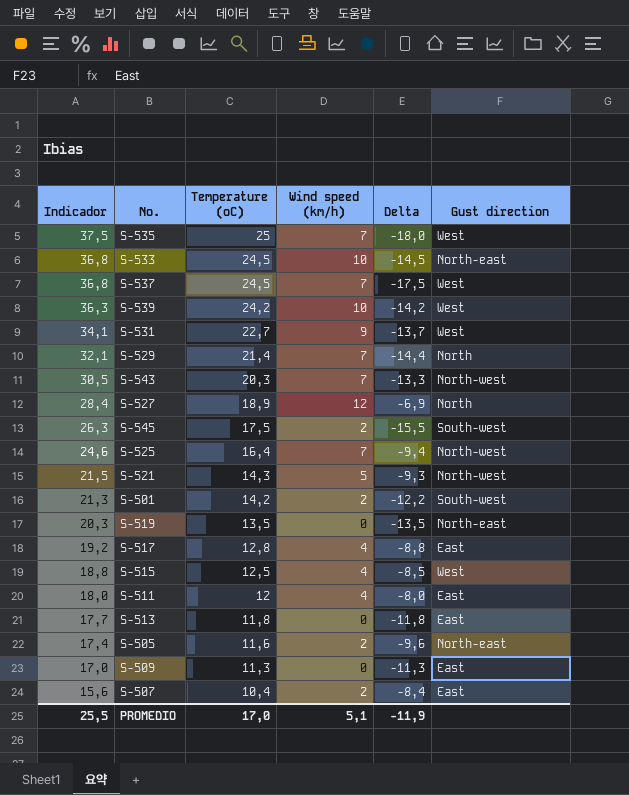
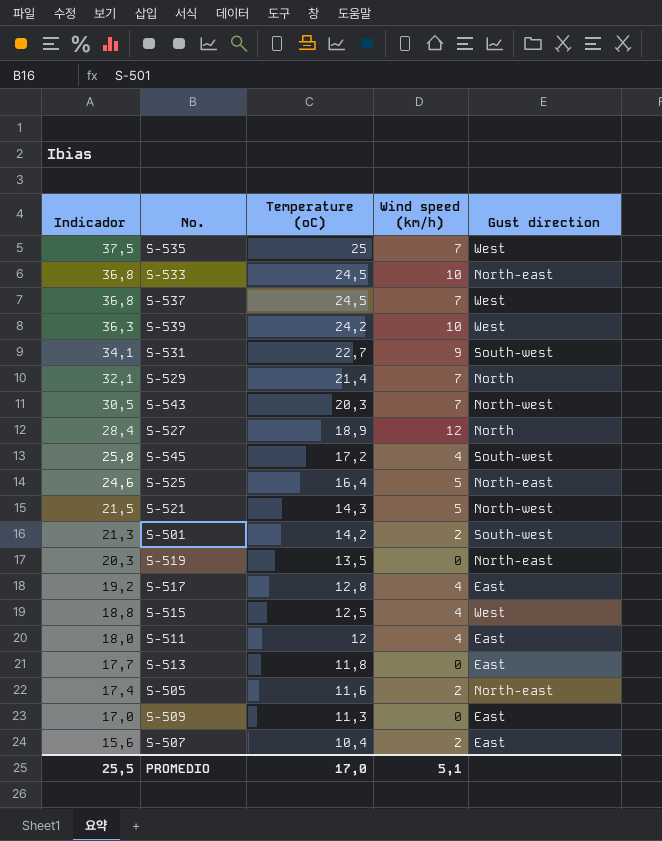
column Delta | formula: [Wind speed (km/h)] - [Temperature (ºC)] -> none
S-531 | Gust direction: West -> South-west
S-545 | Indicador: 26,3 -> 25,8
S-545 | Temperature (ºC): 17,5 -> 17,2
S-545 | Wind speed (km/h): 2 -> 4
S-525 | Wind speed (km/h): 7 -> 5
S-525 | Gust direction: North-west -> North-east

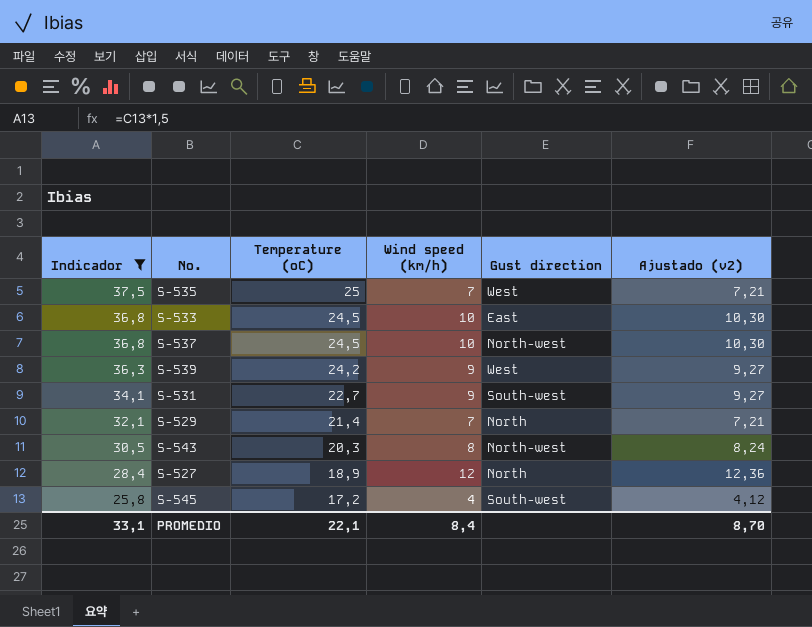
filter: none -> Indicador >= 25,8
column Ajustado (v2) | formula: none -> [Wind speed (km/h)] * 1,03
S-533 | Gust direction: North-east -> East
S-537 | Wind speed (km/h): 7 -> 10
S-537 | Gust direction: West -> North-west
S-539 | Wind speed (km/h): 10 -> 9
S-543 | Wind speed (km/h): 7 -> 8
PROMEDIO | Indicador: 25,5 -> 33,1
PROMEDIO | Temperature (ºC): 17,0 -> 22,1
PROMEDIO | Wind speed (km/h): 5,1 -> 8,4

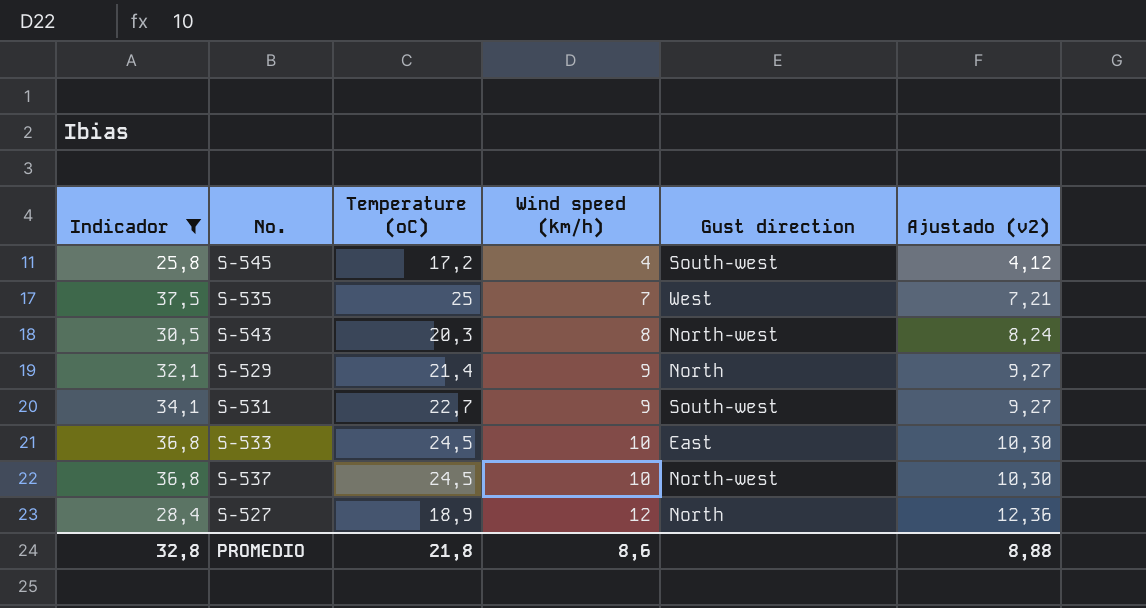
row order: Indicador descending -> Wind speed (km/h) ascending
row S-539: 36,3 | 24,2 | 9 | West | 9,27 -> none
S-529 | Wind speed (km/h): 7 -> 9
S-529 | Ajustado (v2): 7,21 -> 9,27
PROMEDIO | Indicador: 33,1 -> 32,8
PROMEDIO | Temperature (ºC): 22,1 -> 21,8
PROMEDIO | Wind speed (km/h): 8,4 -> 8,6
PROMEDIO | Ajustado (v2): 8,70 -> 8,88

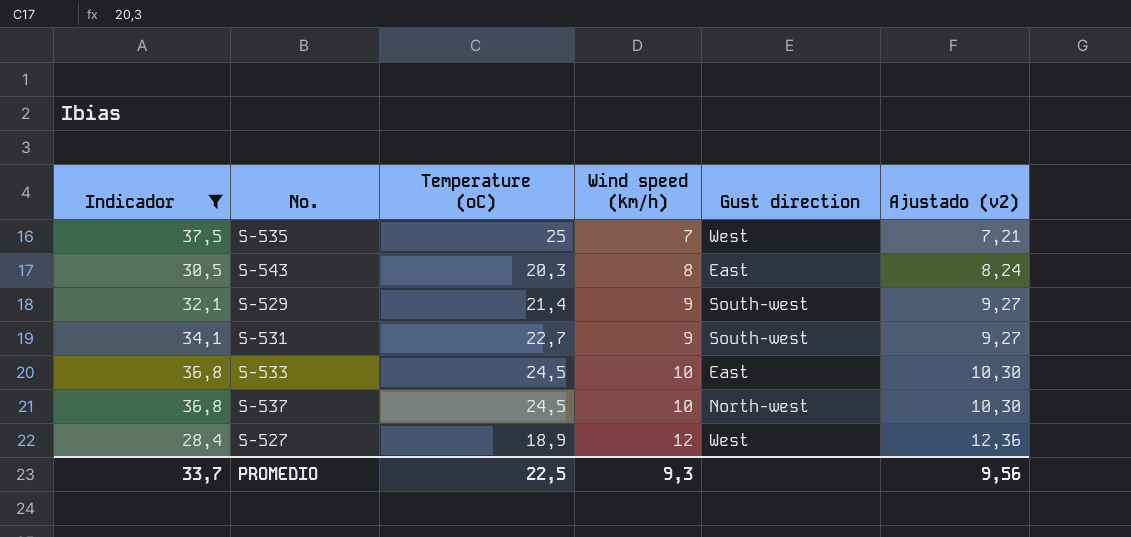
row S-545: 25,8 | 17,2 | 4 | South-west | 4,12 -> none
S-543 | Gust direction: North-west -> East
S-529 | Gust direction: North -> South-west
S-527 | Gust direction: North -> West
PROMEDIO | Indicador: 32,8 -> 33,7
PROMEDIO | Temperature (ºC): 21,8 -> 22,5
PROMEDIO | Wind speed (km/h): 8,6 -> 9,3
PROMEDIO | Ajustado (v2): 8,88 -> 9,56

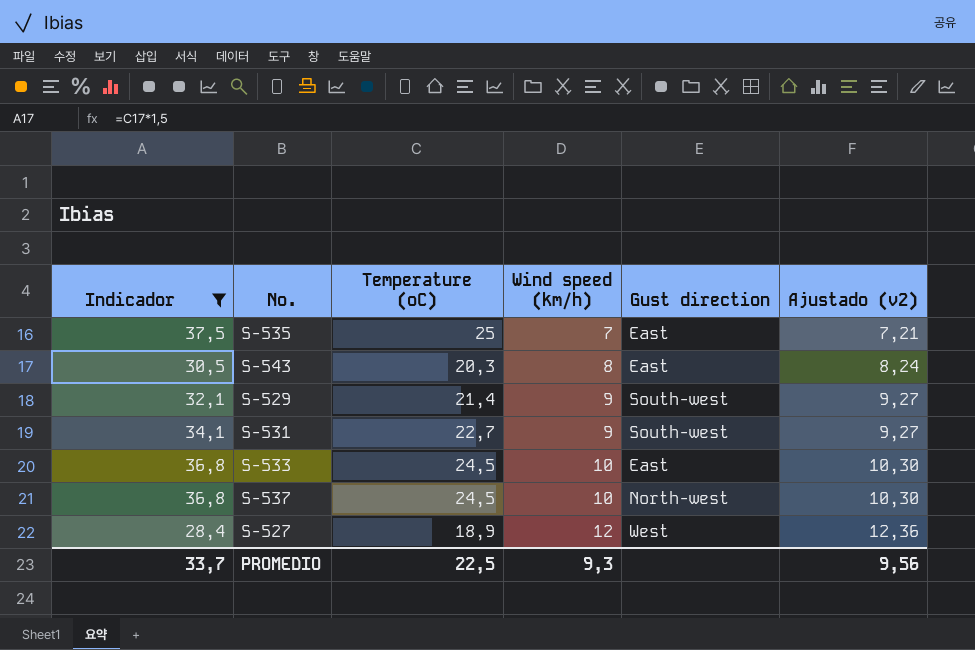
S-535 | Gust direction: West -> East

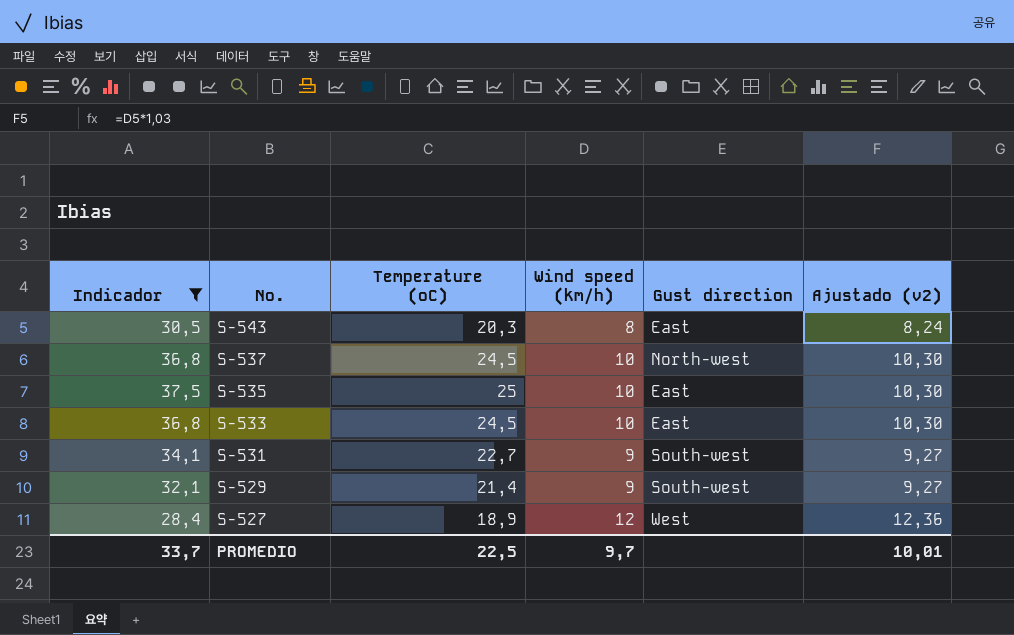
row order: Wind speed (km/h) ascending -> No. descending
S-535 | Wind speed (km/h): 7 -> 10
S-535 | Ajustado (v2): 7,21 -> 10,30
PROMEDIO | Wind speed (km/h): 9,3 -> 9,7
PROMEDIO | Ajustado (v2): 9,56 -> 10,01

